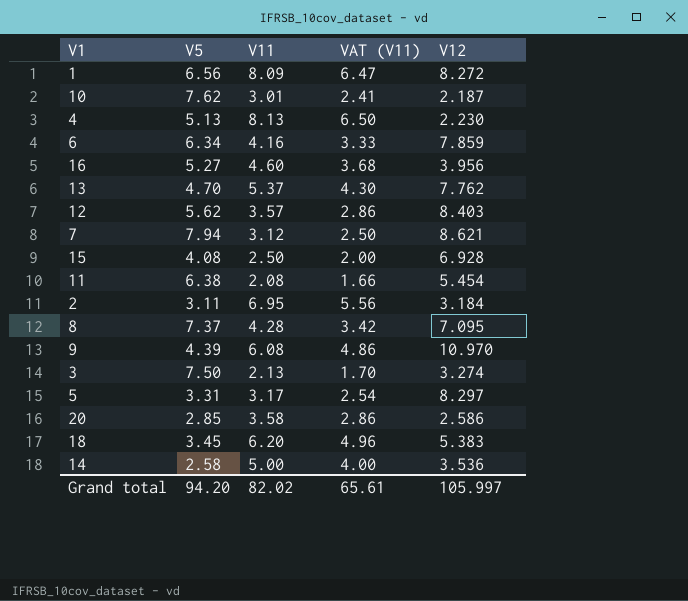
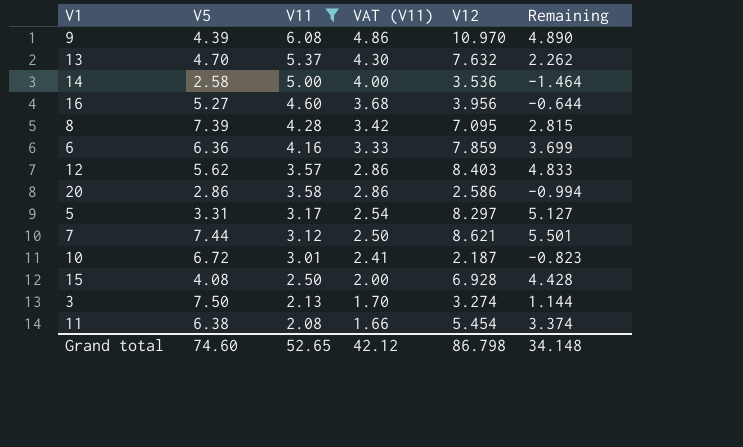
filter: none -> V11 <= 6.08
row order: none -> VAT (V11) descending
column Remaining | formula: none -> [V12] - [V11]
13 | V12: 7.762 -> 7.632
8 | V5: 7.37 -> 7.39
6 | V5: 6.34 -> 6.36
20 | V5: 2.85 -> 2.86
7 | V5: 7.94 -> 7.44
10 | V5: 7.62 -> 6.72
Grand total | V5: 94.20 -> 74.60
Grand total | V11: 82.02 -> 52.65
Grand total | VAT (V11): 65.61 -> 42.12
Grand total | V12: 105.997 -> 86.798

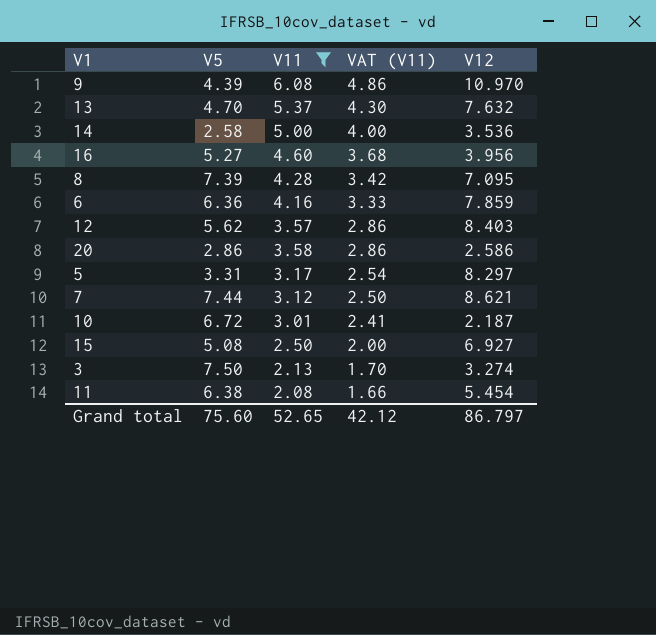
column Remaining | formula: [V12] - [V11] -> none
15 | V5: 4.08 -> 5.08
15 | V12: 6.928 -> 6.927
Grand total | V5: 74.60 -> 75.60
Grand total | V12: 86.798 -> 86.797

